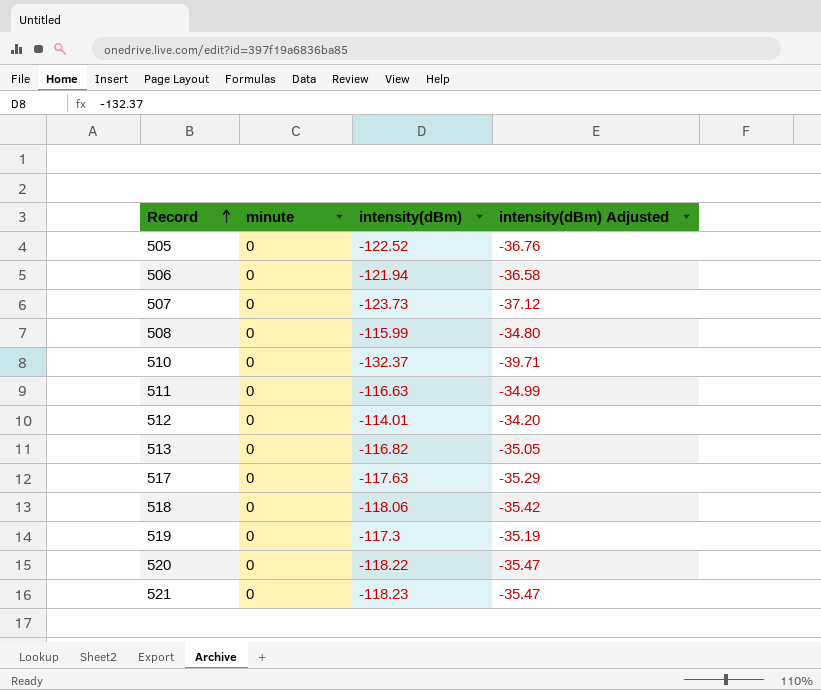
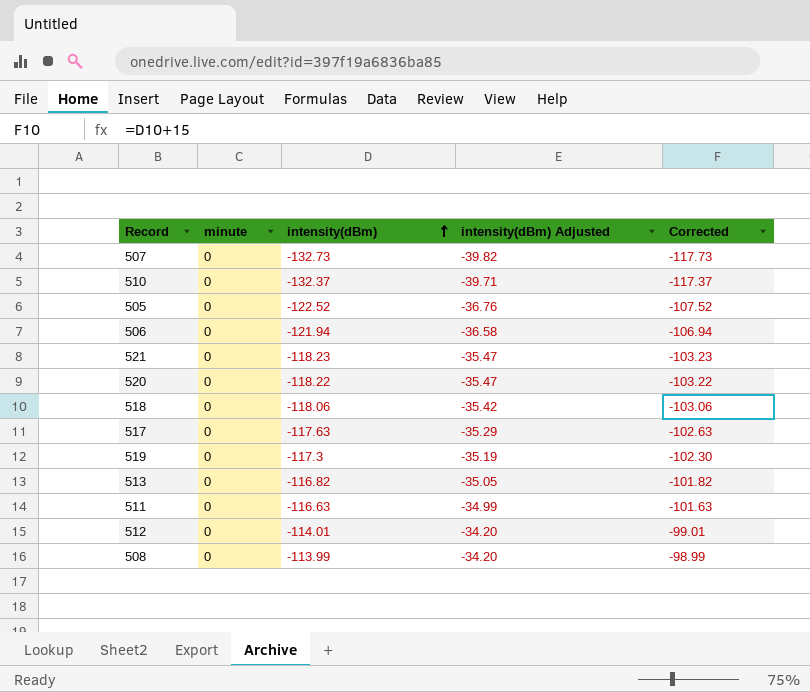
row order: Record ascending -> intensity(dBm) ascending
column Corrected | formula: none -> [intensity(dBm)] + 15
507 | intensity(dBm): -123.73 -> -132.73
507 | intensity(dBm) Adjusted: -37.12 -> -39.82
508 | intensity(dBm): -115.99 -> -113.99
508 | intensity(dBm) Adjusted: -34.80 -> -34.20

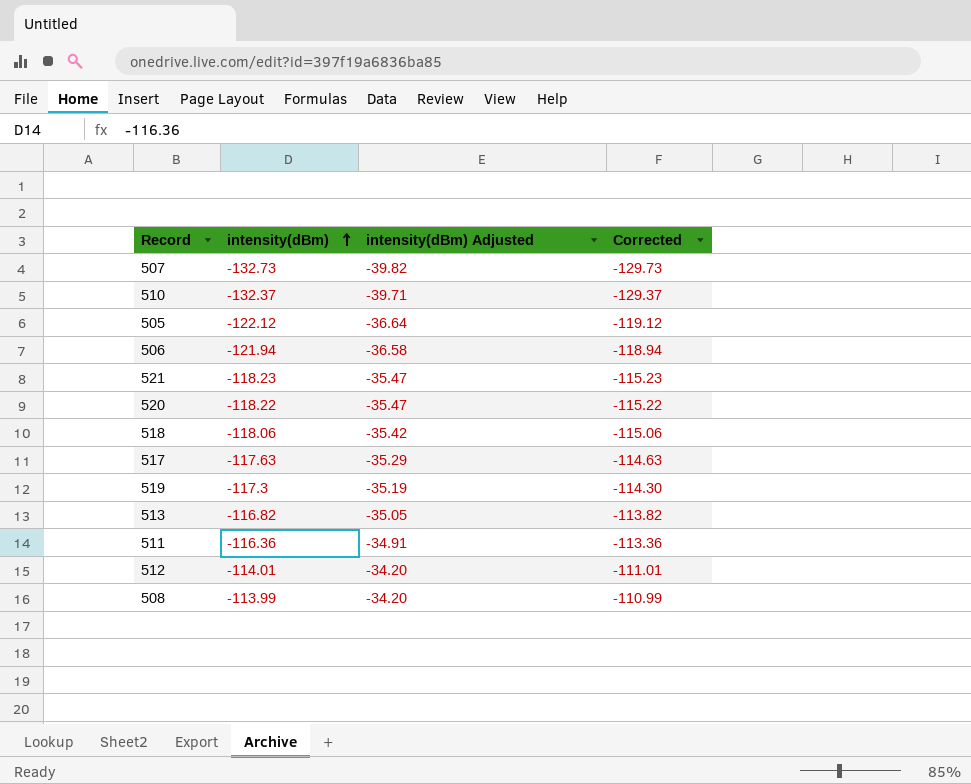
column minute | position: 2 -> none
column Corrected | formula: [intensity(dBm)] + 15 -> [intensity(dBm)] + 3
505 | intensity(dBm): -122.52 -> -122.12
505 | intensity(dBm) Adjusted: -36.76 -> -36.64
511 | intensity(dBm): -116.63 -> -116.36
511 | intensity(dBm) Adjusted: -34.99 -> -34.91

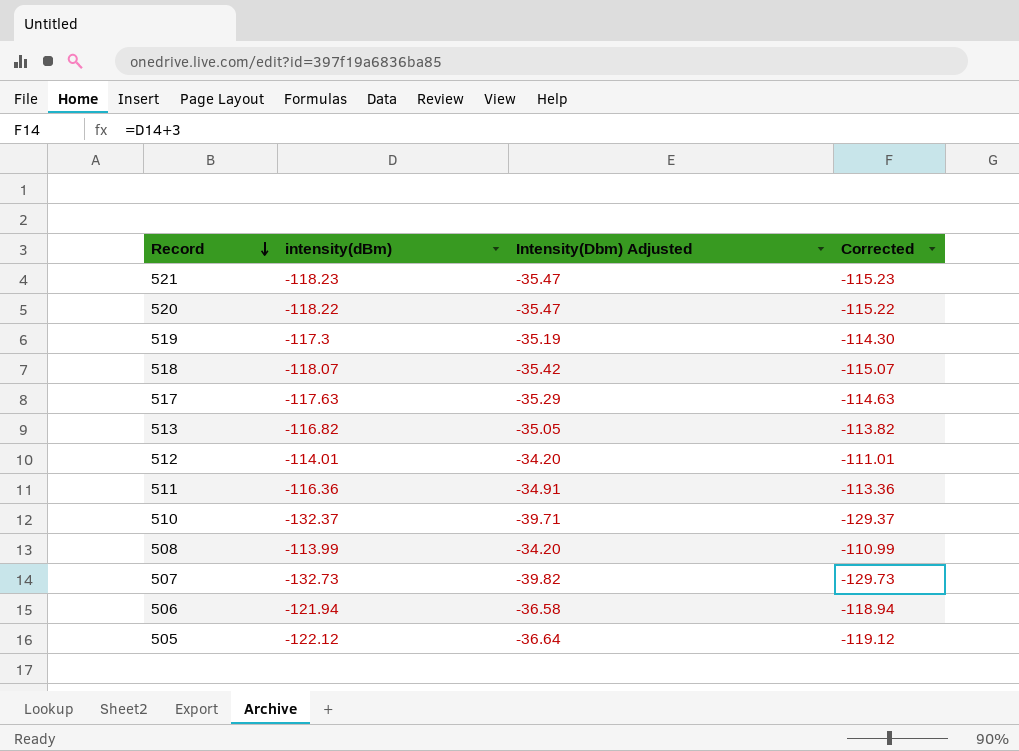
row order: intensity(dBm) ascending -> Record descending
column name: intensity(dBm) Adjusted -> Intensity(Dbm) Adjusted
518 | intensity(dBm): -118.06 -> -118.07
518 | Corrected: -115.06 -> -115.07

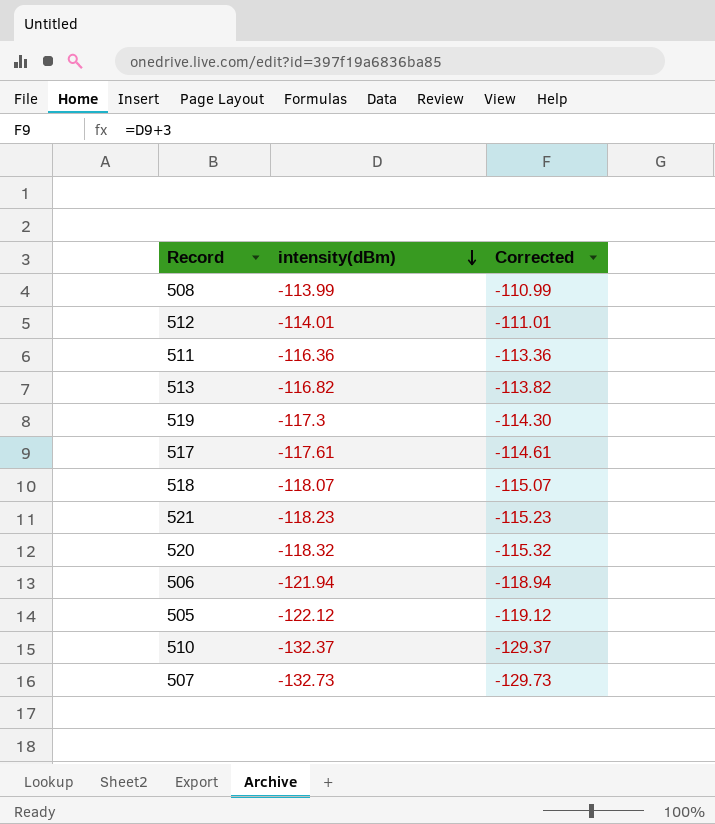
row order: Record descending -> intensity(dBm) descending
column Intensity(Dbm) Adjusted | formula: [intensity(dBm)] * 0.3 -> none
517 | intensity(dBm): -117.63 -> -117.61
517 | Corrected: -114.63 -> -114.61
520 | intensity(dBm): -118.22 -> -118.32
520 | Corrected: -115.22 -> -115.32

